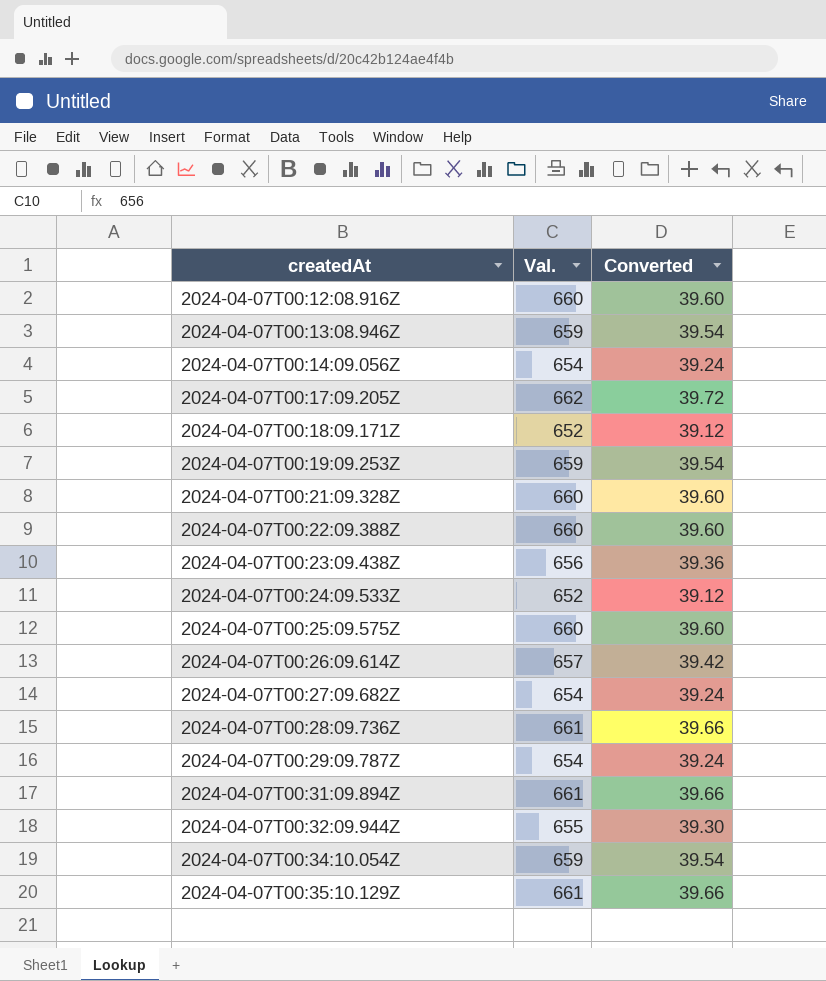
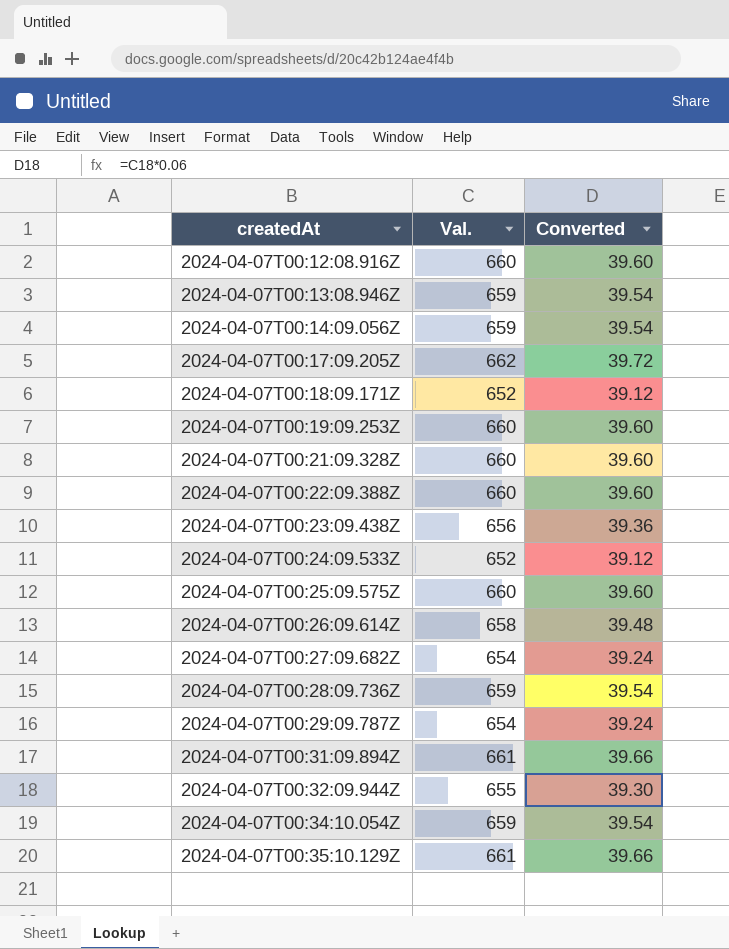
2024-04-07T00:14:09.056Z | Val.: 654 -> 659
2024-04-07T00:14:09.056Z | Converted: 39.24 -> 39.54
2024-04-07T00:19:09.253Z | Val.: 659 -> 660
2024-04-07T00:19:09.253Z | Converted: 39.54 -> 39.60
2024-04-07T00:26:09.614Z | Val.: 657 -> 658
2024-04-07T00:26:09.614Z | Converted: 39.42 -> 39.48
2024-04-07T00:28:09.736Z | Val.: 661 -> 659
2024-04-07T00:28:09.736Z | Converted: 39.66 -> 39.54

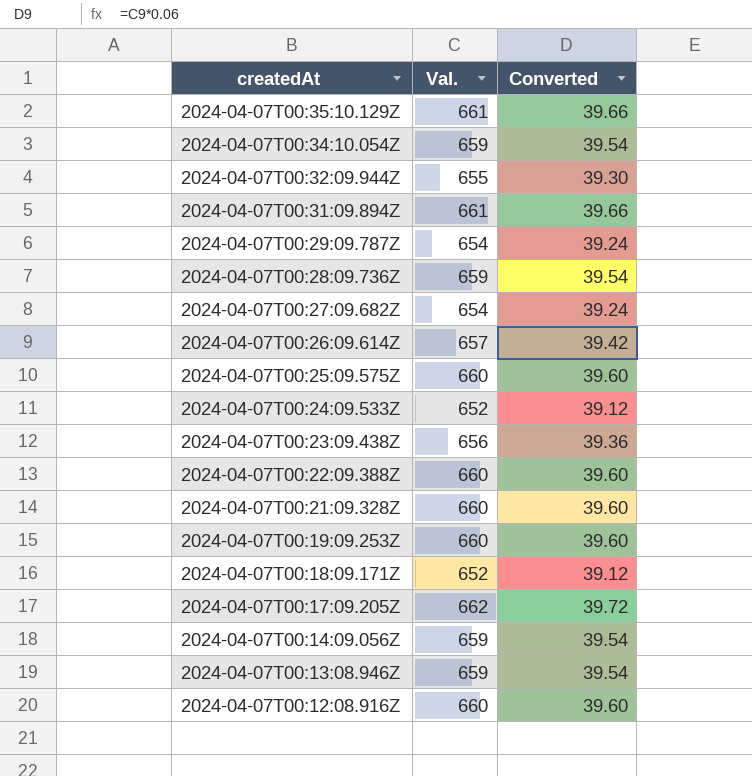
row order: createdAt ascending -> createdAt descending
2024-04-07T00:26:09.614Z | Val.: 658 -> 657
2024-04-07T00:26:09.614Z | Converted: 39.48 -> 39.42

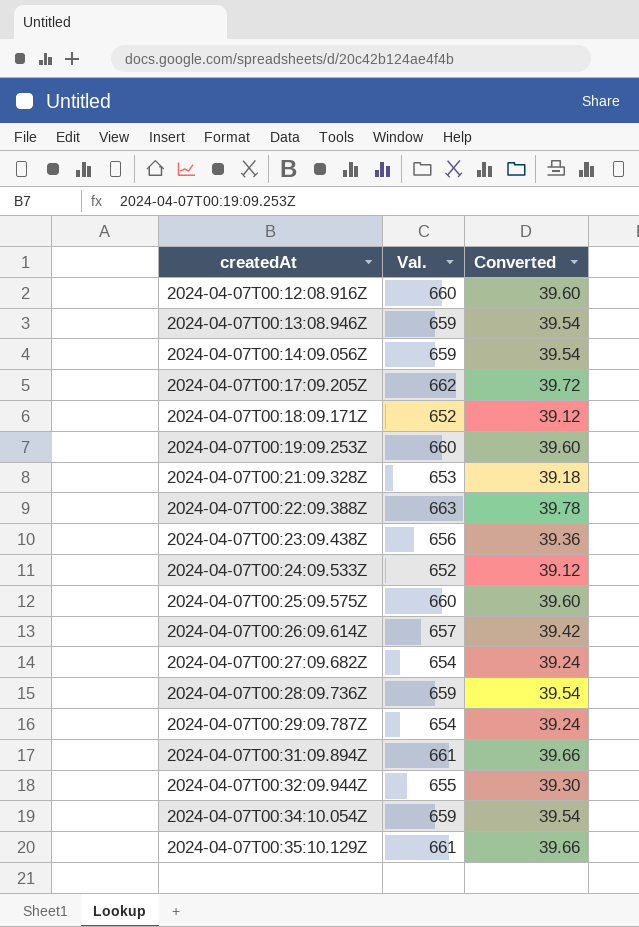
row order: createdAt descending -> createdAt ascending
2024-04-07T00:21:09.328Z | Val.: 660 -> 653
2024-04-07T00:21:09.328Z | Converted: 39.60 -> 39.18
2024-04-07T00:22:09.388Z | Val.: 660 -> 663
2024-04-07T00:22:09.388Z | Converted: 39.60 -> 39.78

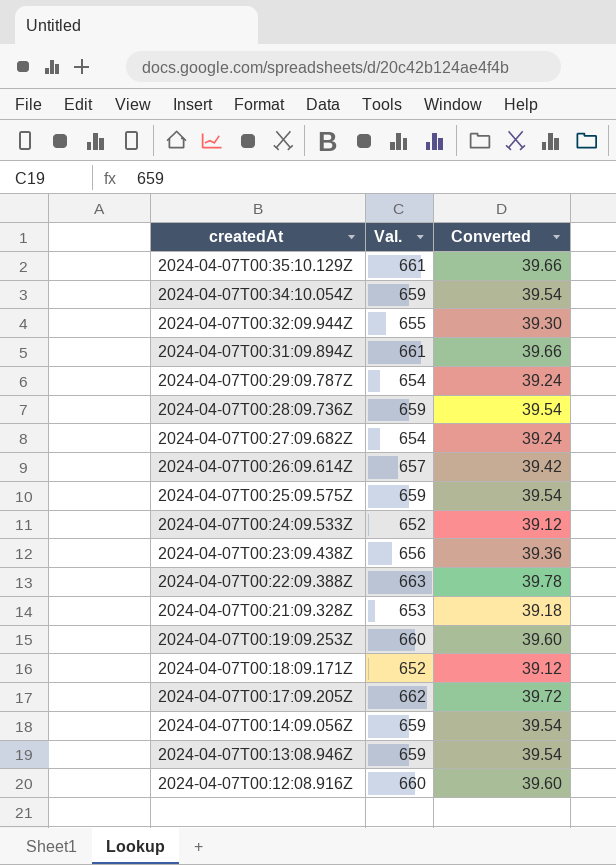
row order: createdAt ascending -> createdAt descending
2024-04-07T00:25:09.575Z | Val.: 660 -> 659
2024-04-07T00:25:09.575Z | Converted: 39.60 -> 39.54

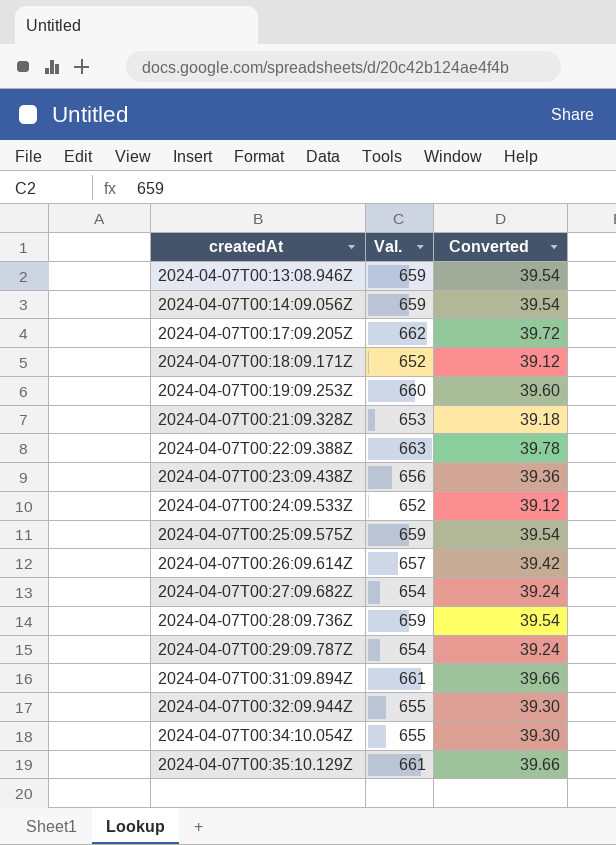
row order: createdAt descending -> createdAt ascending
row 2024-04-07T00:12:08.916Z: 660 | 39.60 -> none
2024-04-07T00:34:10.054Z | Val.: 659 -> 655
2024-04-07T00:34:10.054Z | Converted: 39.54 -> 39.30

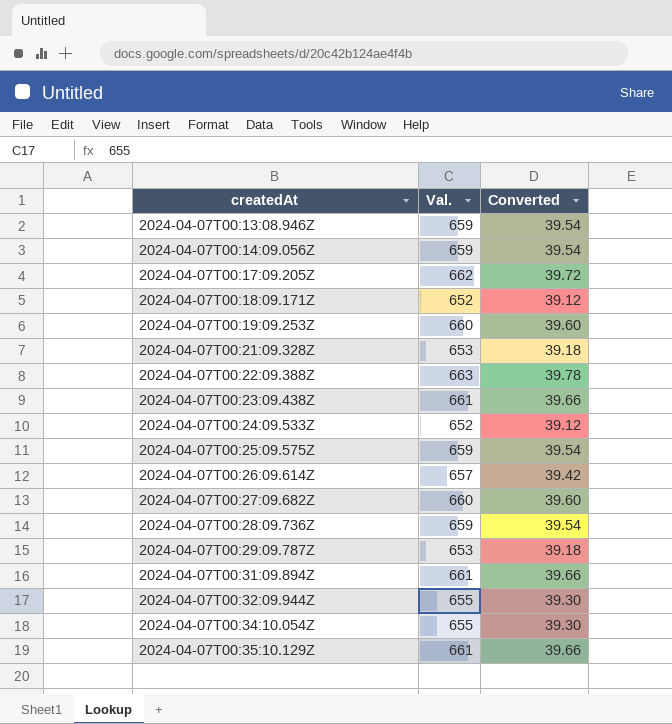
2024-04-07T00:23:09.438Z | Val.: 656 -> 661
2024-04-07T00:23:09.438Z | Converted: 39.36 -> 39.66
2024-04-07T00:27:09.682Z | Val.: 654 -> 660
2024-04-07T00:27:09.682Z | Converted: 39.24 -> 39.60
2024-04-07T00:29:09.787Z | Val.: 654 -> 653
2024-04-07T00:29:09.787Z | Converted: 39.24 -> 39.18

